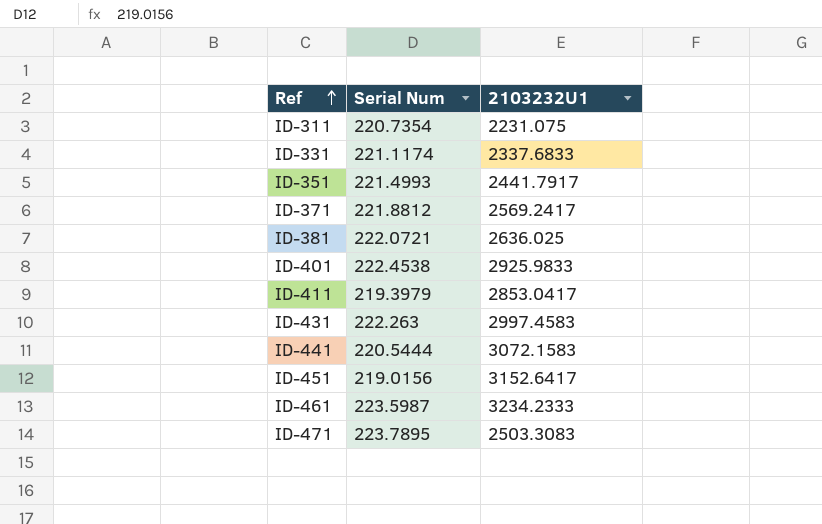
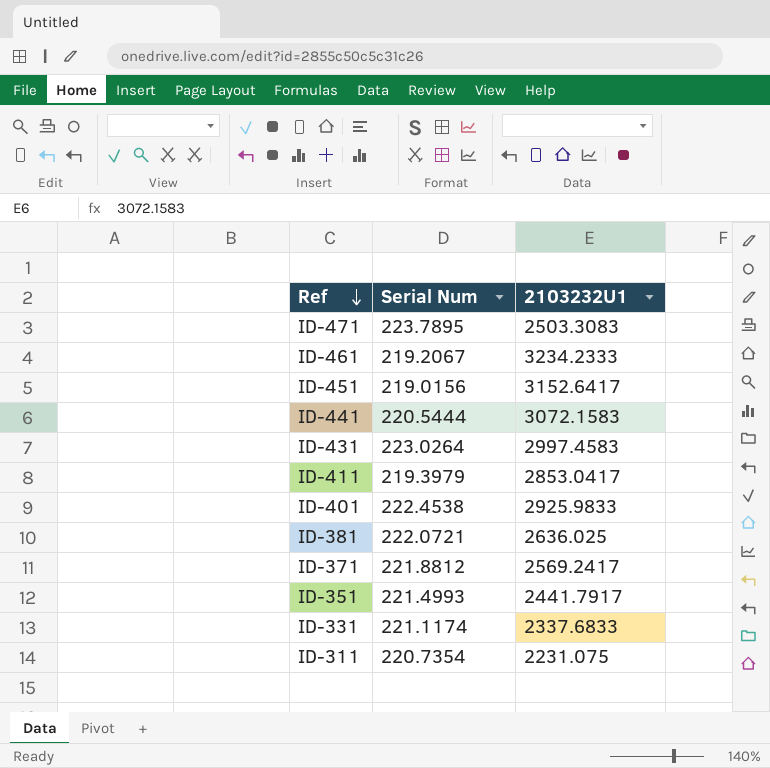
row order: Ref ascending -> Ref descending
ID-461 | Serial Num: 223.5987 -> 219.2067
ID-431 | Serial Num: 222.263 -> 223.0264

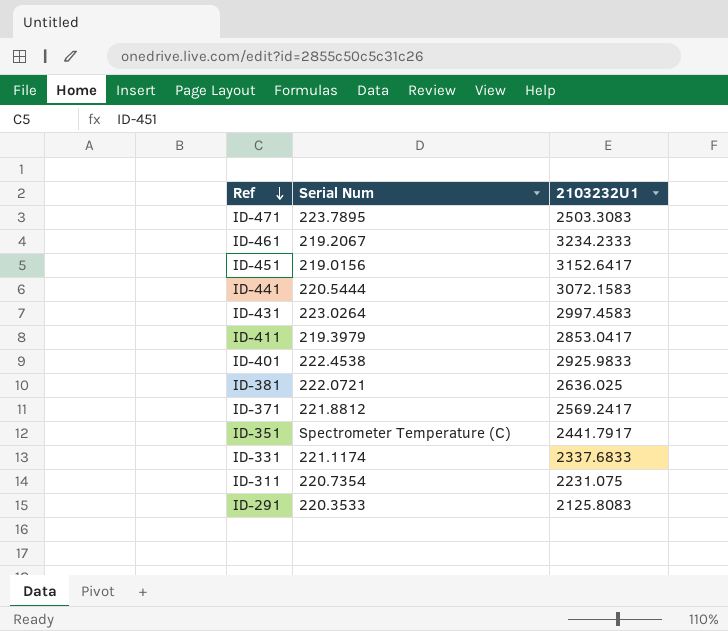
ID-351 | Serial Num: 221.4993 -> Spectrometer Temperature (C)
row ID-291: none -> 220.3533 | 2125.8083

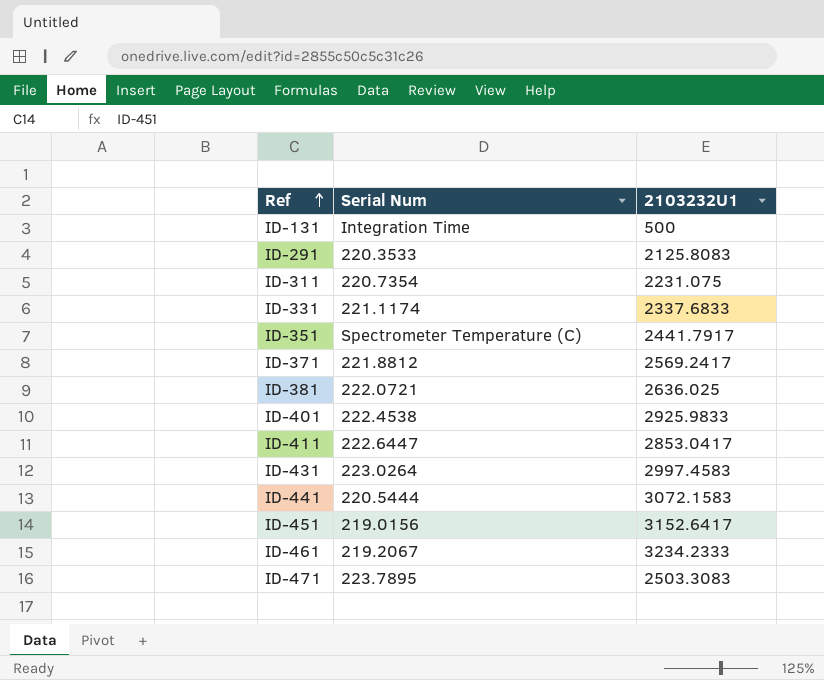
row order: Ref descending -> Ref ascending
row ID-131: none -> Integration Time | 500
ID-411 | Serial Num: 219.3979 -> 222.6447

